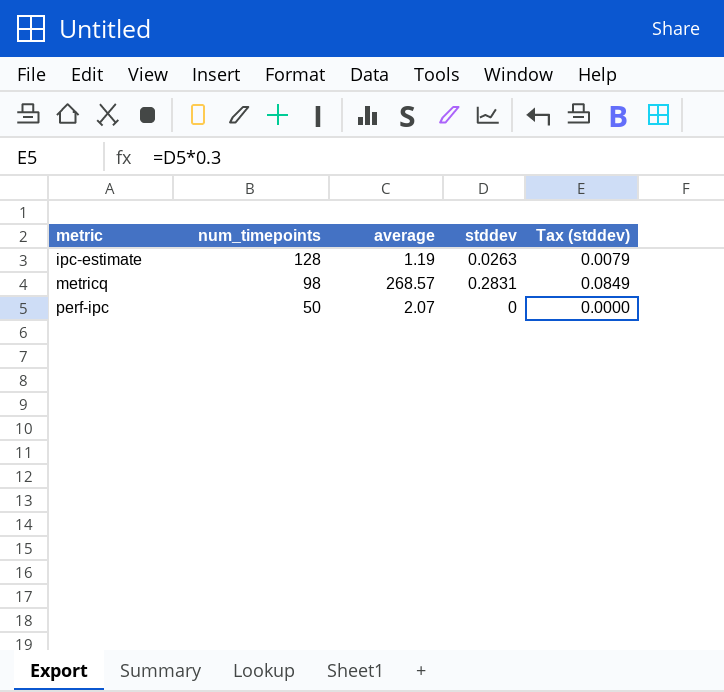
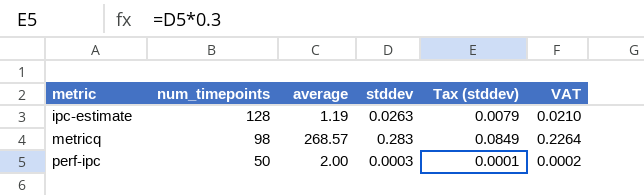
column VAT | formula: none -> [stddev] * 0.8
metricq | stddev: 0.2831 -> 0.283
perf-ipc | average: 2.07 -> 2.00
perf-ipc | stddev: 0 -> 0.0003
perf-ipc | Tax (stddev): 0.0000 -> 0.0001

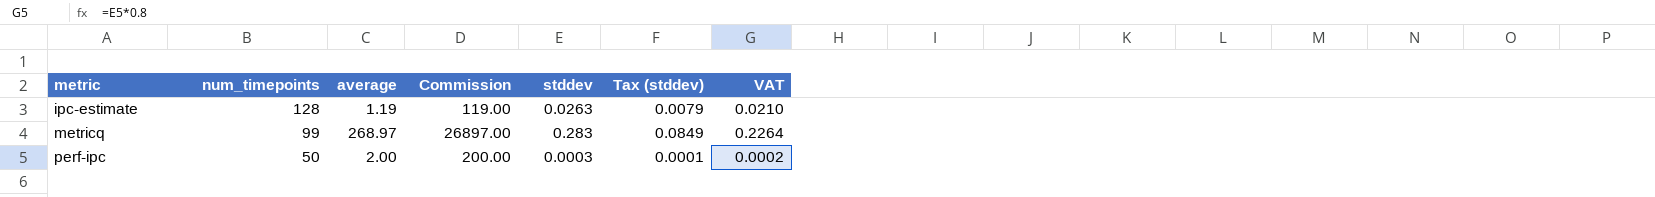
column Commission | formula: none -> [average] * 100
metricq | num_timepoints: 98 -> 99
metricq | average: 268.57 -> 268.97

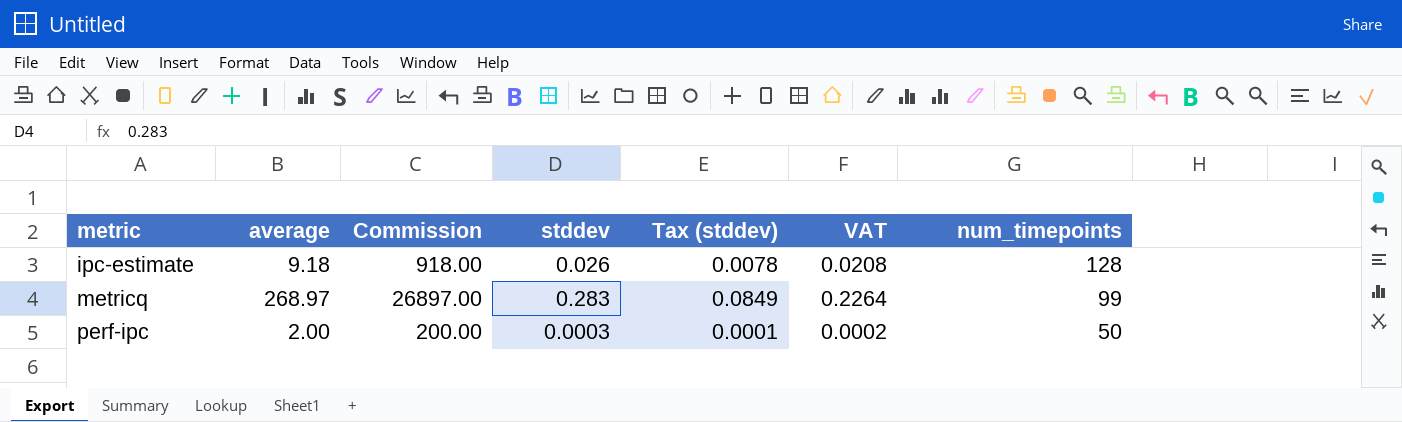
column num_timepoints | position: 2 -> 7
ipc-estimate | average: 1.19 -> 9.18
ipc-estimate | Commission: 119.00 -> 918.00
ipc-estimate | stddev: 0.0263 -> 0.026
ipc-estimate | Tax (stddev): 0.0079 -> 0.0078
ipc-estimate | VAT: 0.0210 -> 0.0208

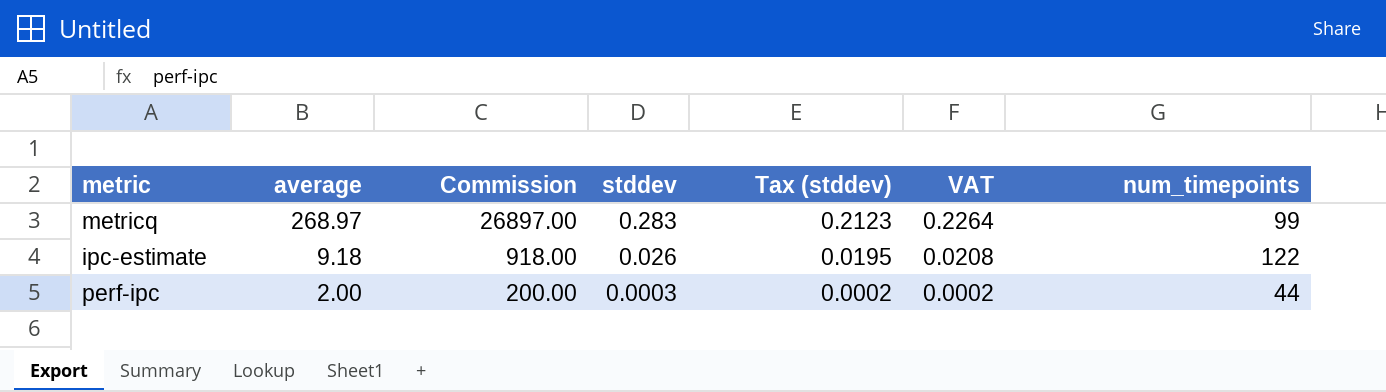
row order: metric ascending -> average descending
column Tax (stddev) | formula: [stddev] * 0.3 -> [stddev] * 0.75
ipc-estimate | num_timepoints: 128 -> 122
perf-ipc | num_timepoints: 50 -> 44

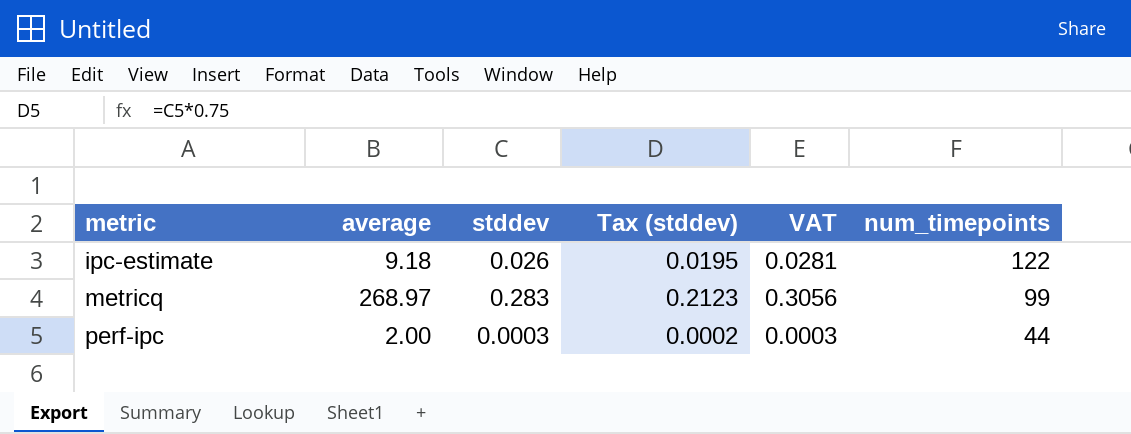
row order: average descending -> metric ascending
column Commission | formula: [average] * 100 -> none
column VAT | formula: [stddev] * 0.8 -> [stddev] * 1.08

